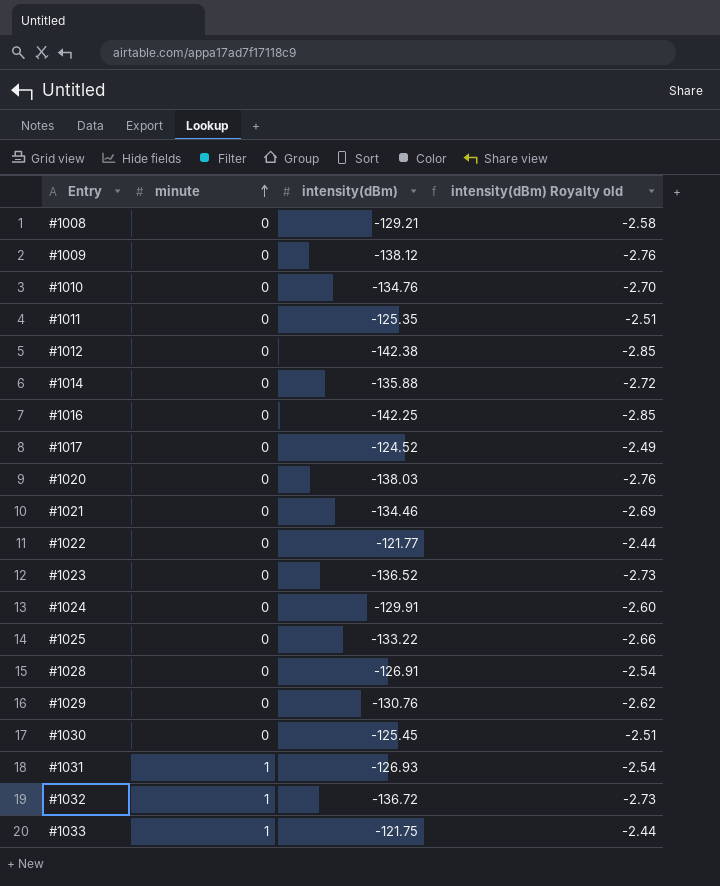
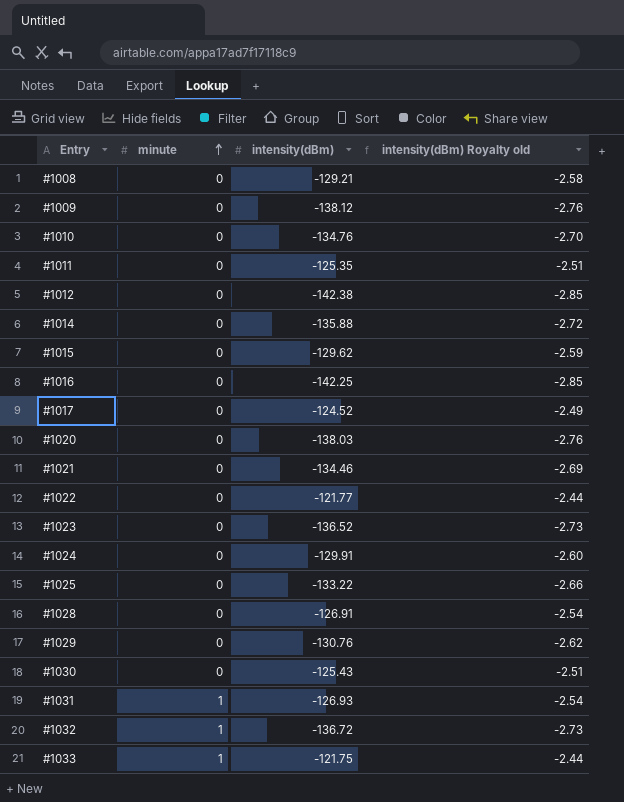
row #1015: none -> 0 | -129.62 | -2.59
#1030 | intensity(dBm): -125.45 -> -125.43

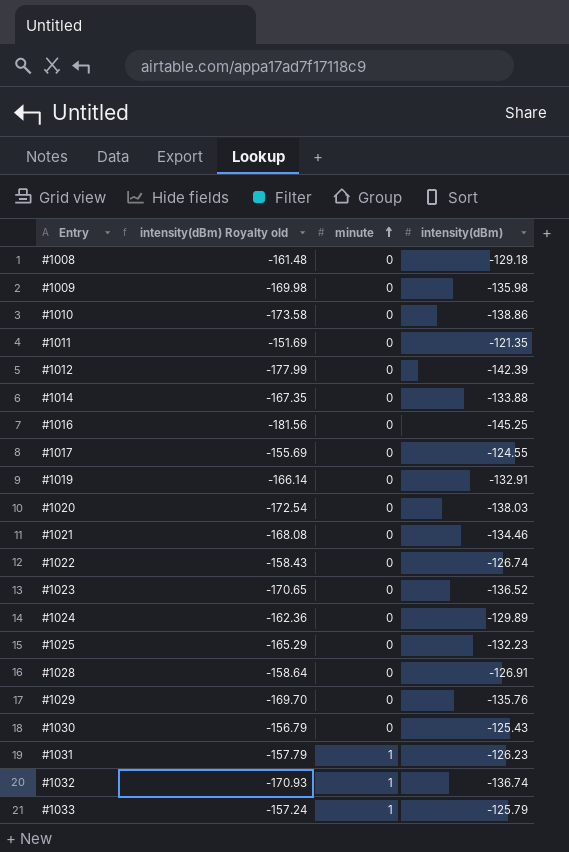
column intensity(dBm) Royalty old | formula: [intensity(dBm)] * 0.02 -> [intensity(dBm)] * 1.25
column intensity(dBm) Royalty old | position: 4 -> 2
row #1015: 0 | -129.62 | -2.59 -> none
#1008 | intensity(dBm): -129.21 -> -129.18
#1009 | intensity(dBm): -138.12 -> -135.98
#1010 | intensity(dBm): -134.76 -> -138.86
#1011 | intensity(dBm): -125.35 -> -121.35
#1012 | intensity(dBm): -142.38 -> -142.39
#1014 | intensity(dBm): -135.88 -> -133.88
#1016 | intensity(dBm): -142.25 -> -145.25
#1017 | intensity(dBm): -124.52 -> -124.55
row #1019: none -> -166.14 | 0 | -132.91
#1022 | intensity(dBm): -121.77 -> -126.74
#1024 | intensity(dBm): -129.91 -> -129.89
#1025 | intensity(dBm): -133.22 -> -132.23
#1029 | intensity(dBm): -130.76 -> -135.76
#1031 | intensity(dBm): -126.93 -> -126.23
#1032 | intensity(dBm): -136.72 -> -136.74
#1033 | intensity(dBm): -121.75 -> -125.79

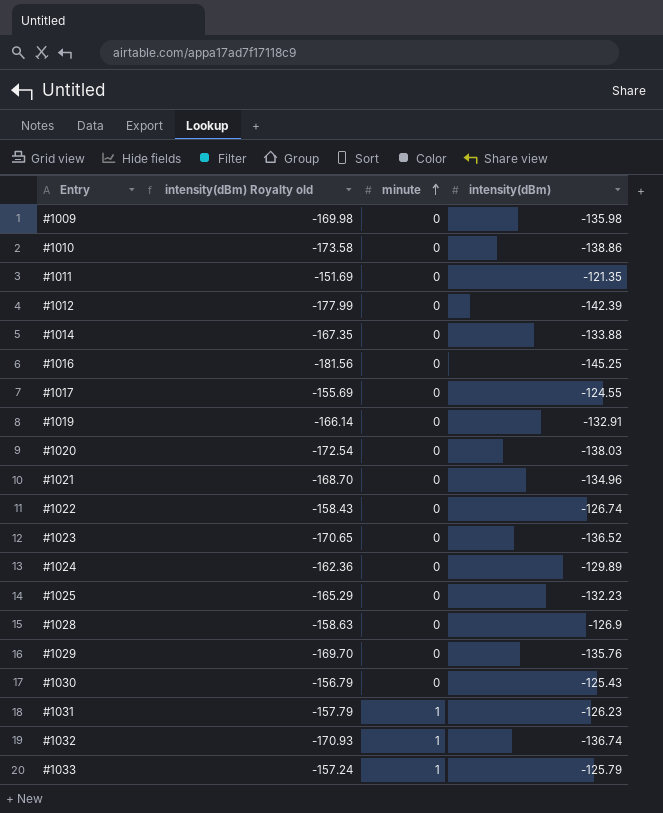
row #1008: -161.48 | 0 | -129.18 -> none
#1021 | intensity(dBm) Royalty old: -168.08 -> -168.70
#1021 | intensity(dBm): -134.46 -> -134.96
#1028 | intensity(dBm) Royalty old: -158.64 -> -158.63
#1028 | intensity(dBm): -126.91 -> -126.9

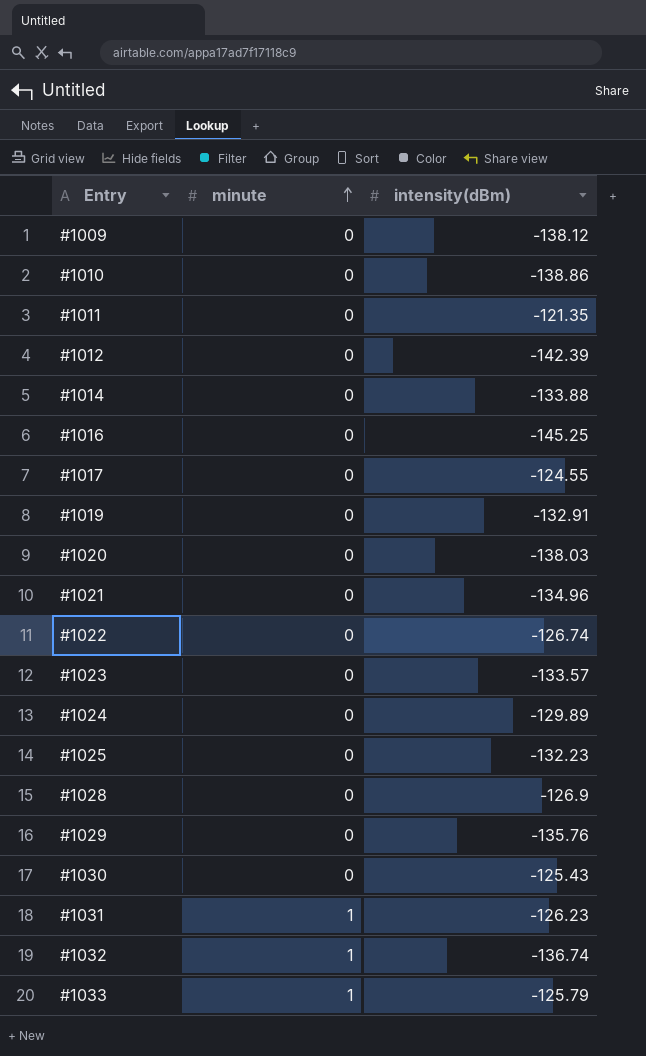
column intensity(dBm) Royalty old | formula: [intensity(dBm)] * 1.25 -> none
#1009 | intensity(dBm): -135.98 -> -138.12
#1023 | intensity(dBm): -136.52 -> -133.57

